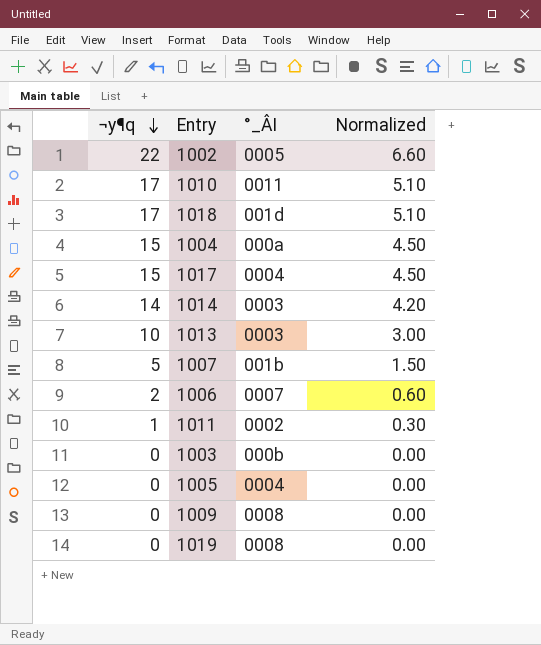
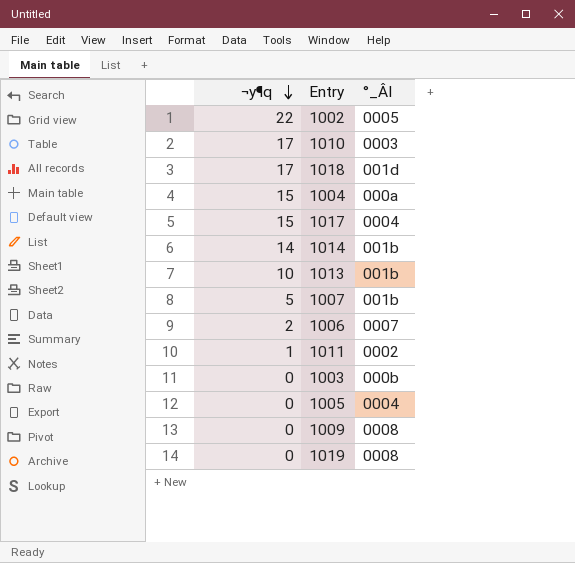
column Normalized | formula: [¬y¶q] * 0.3 -> none
1010 | °_ÂI: 0011 -> 0003
1014 | °_ÂI: 0003 -> 001b
1013 | °_ÂI: 0003 -> 001b

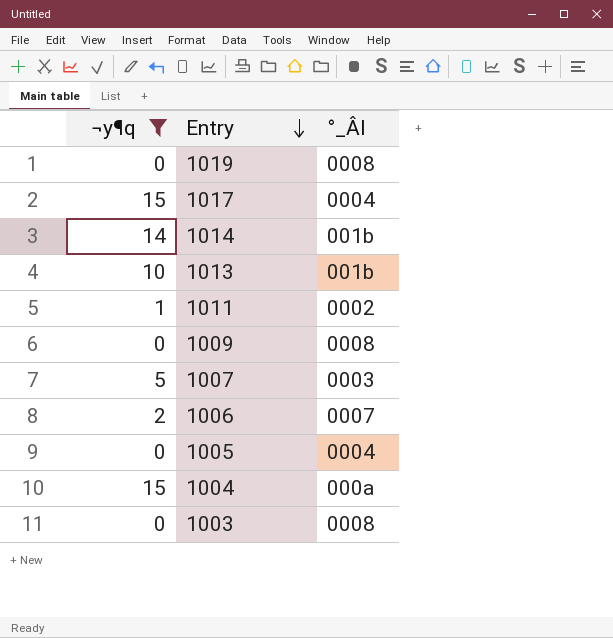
filter: none -> ¬y¶q <= 15
row order: ¬y¶q descending -> Entry descending
1007 | °_ÂI: 001b -> 0003
1003 | °_ÂI: 000b -> 0008

